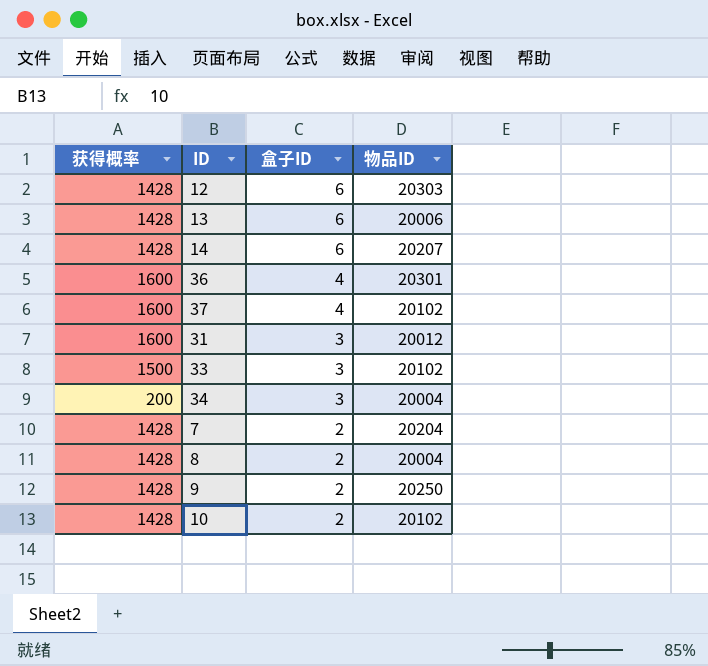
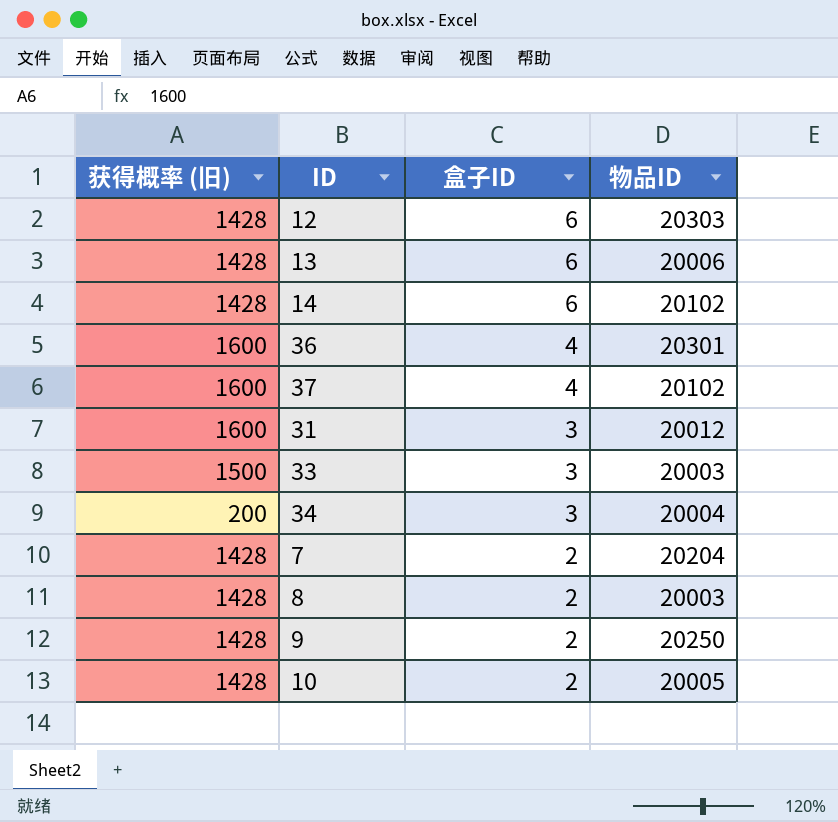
column name: 获得概率 -> 获得概率 (旧)
14 | 物品ID: 20207 -> 20102
33 | 物品ID: 20102 -> 20003
8 | 物品ID: 20004 -> 20003
10 | 物品ID: 20102 -> 20005

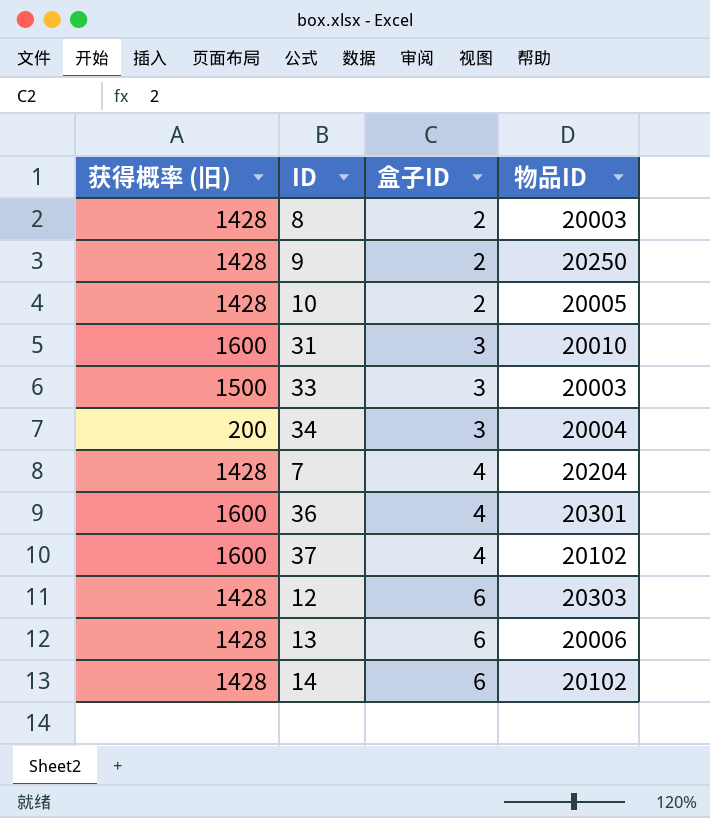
row order: 盒子ID descending -> 盒子ID ascending
31 | 物品ID: 20012 -> 20010
7 | 盒子ID: 2 -> 4

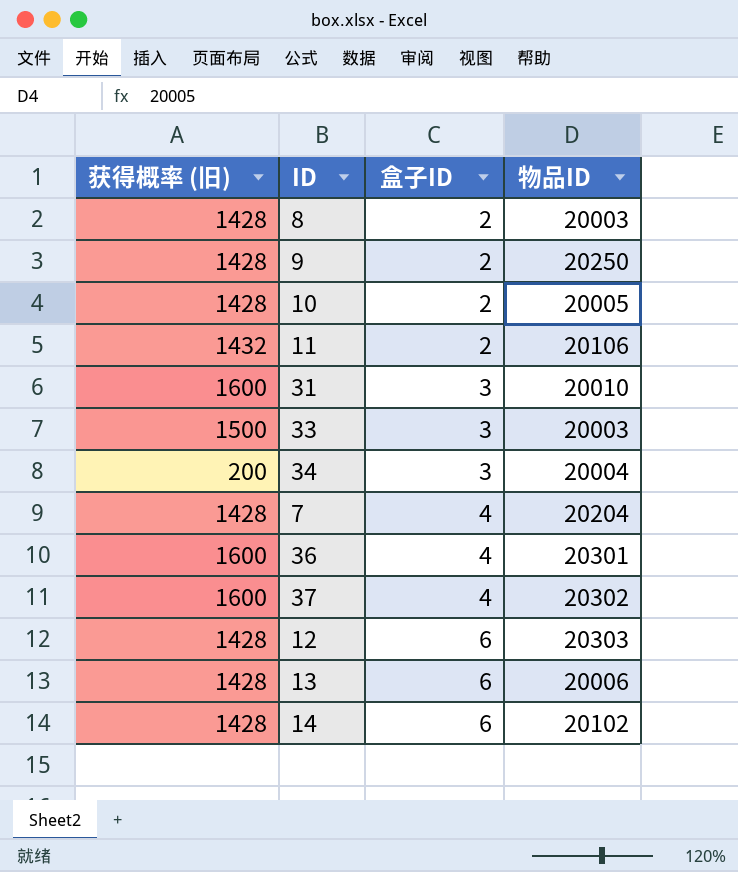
row 11: none -> 1432 | 2 | 20106
37 | 物品ID: 20102 -> 20302

